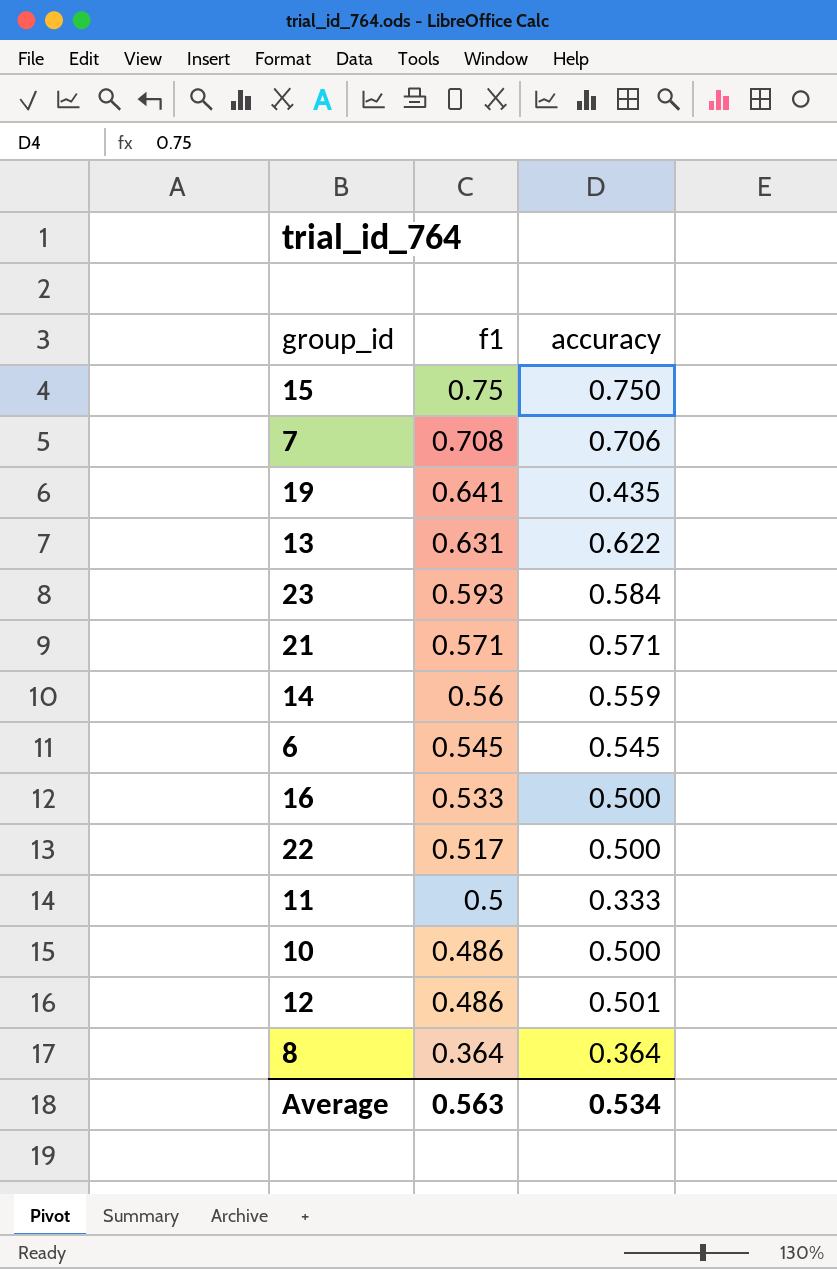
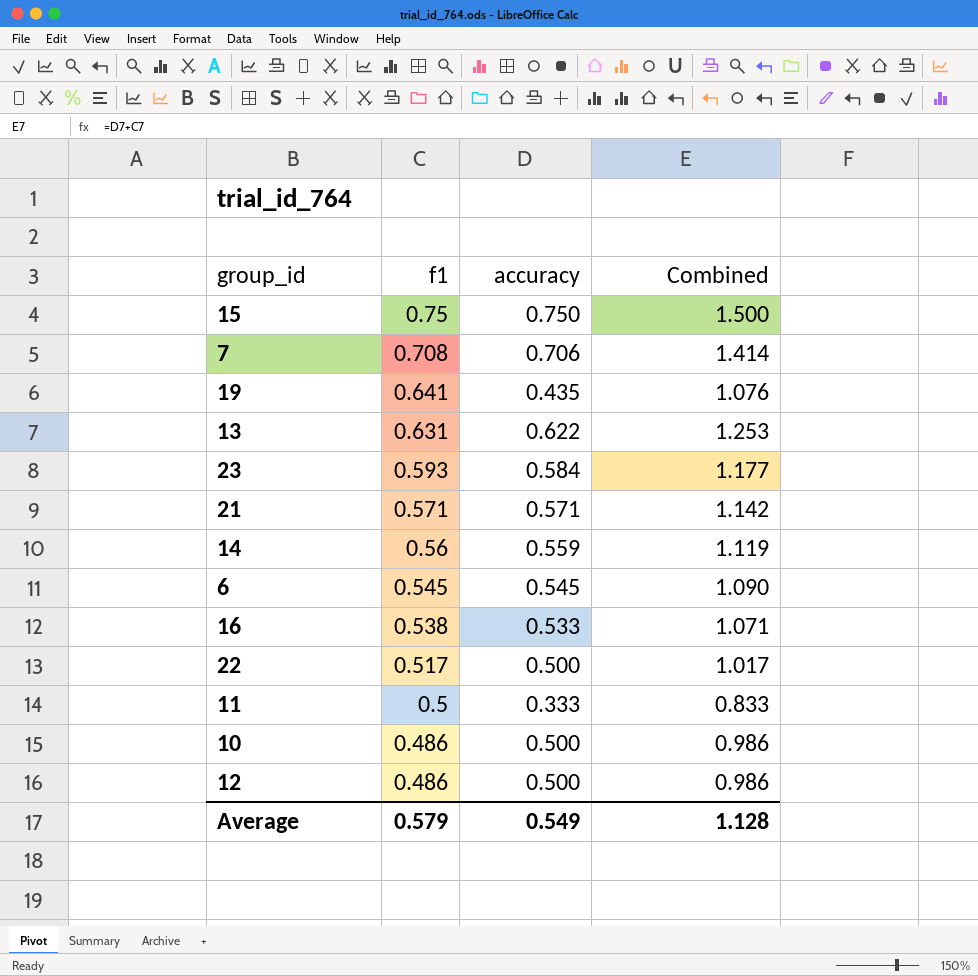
column Combined | formula: none -> [f1] + [accuracy]
row 8: 0.364 | 0.364 -> none
16 | f1: 0.533 -> 0.538
16 | accuracy: 0.500 -> 0.533
12 | accuracy: 0.501 -> 0.500
Average | f1: 0.563 -> 0.579
Average | accuracy: 0.534 -> 0.549

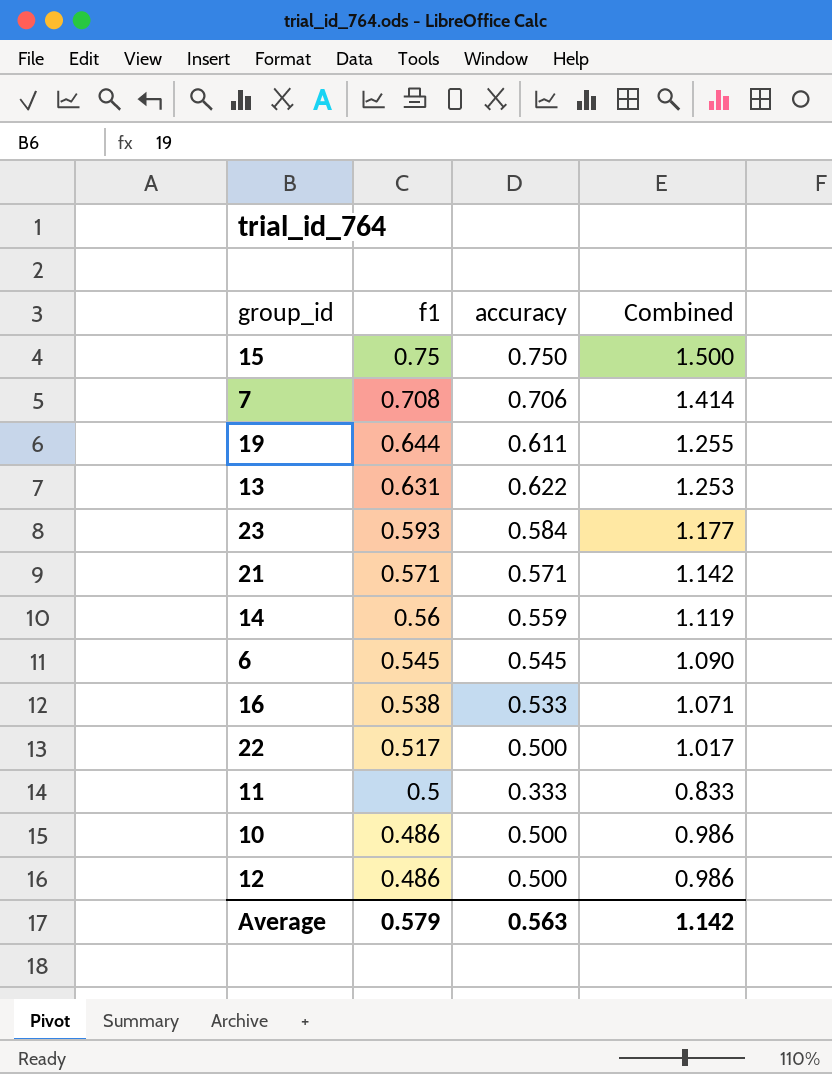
19 | f1: 0.641 -> 0.644
19 | accuracy: 0.435 -> 0.611
19 | Combined: 1.076 -> 1.255
Average | accuracy: 0.549 -> 0.563
Average | Combined: 1.128 -> 1.142

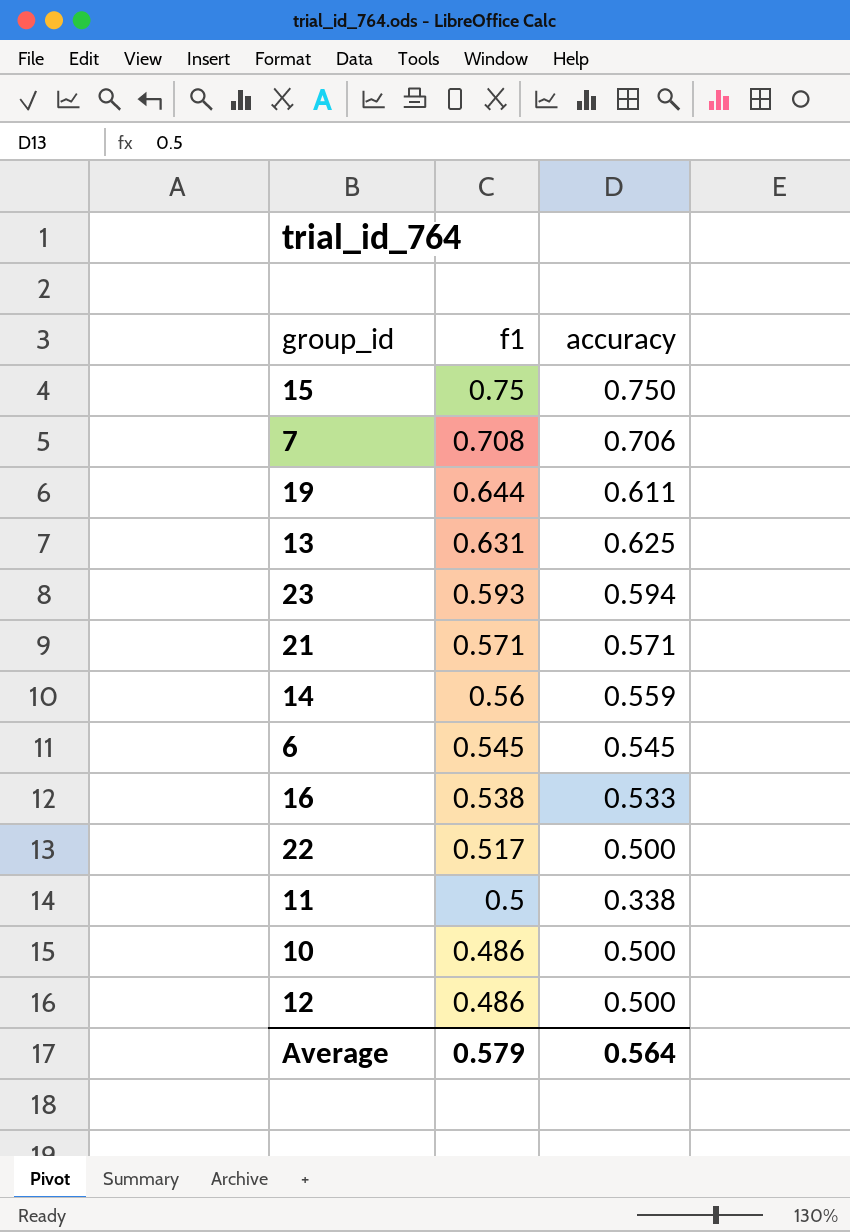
column Combined | formula: [f1] + [accuracy] -> none
13 | accuracy: 0.622 -> 0.625
23 | accuracy: 0.584 -> 0.594
11 | accuracy: 0.333 -> 0.338
Average | accuracy: 0.563 -> 0.564

